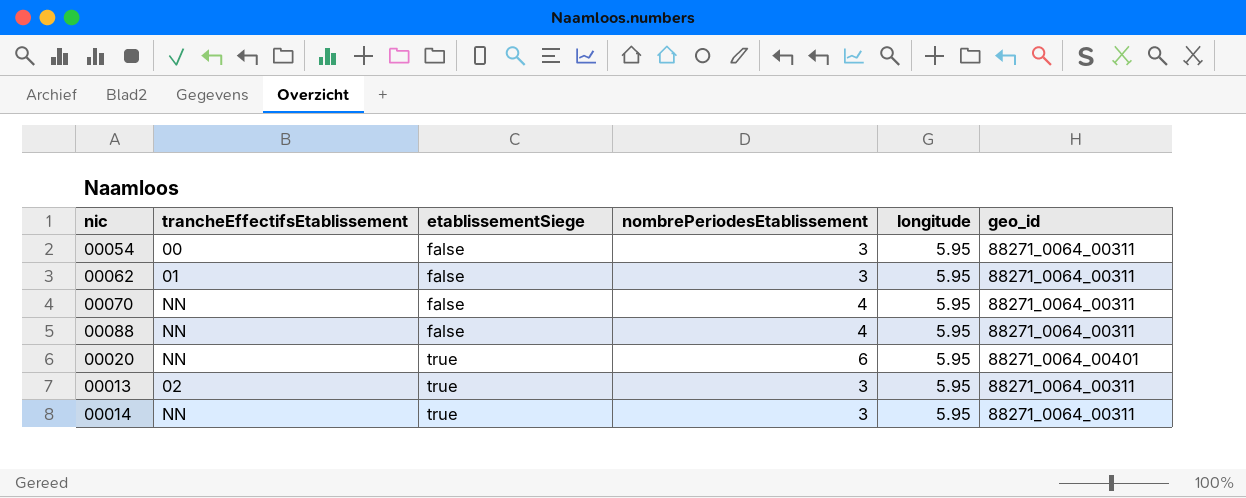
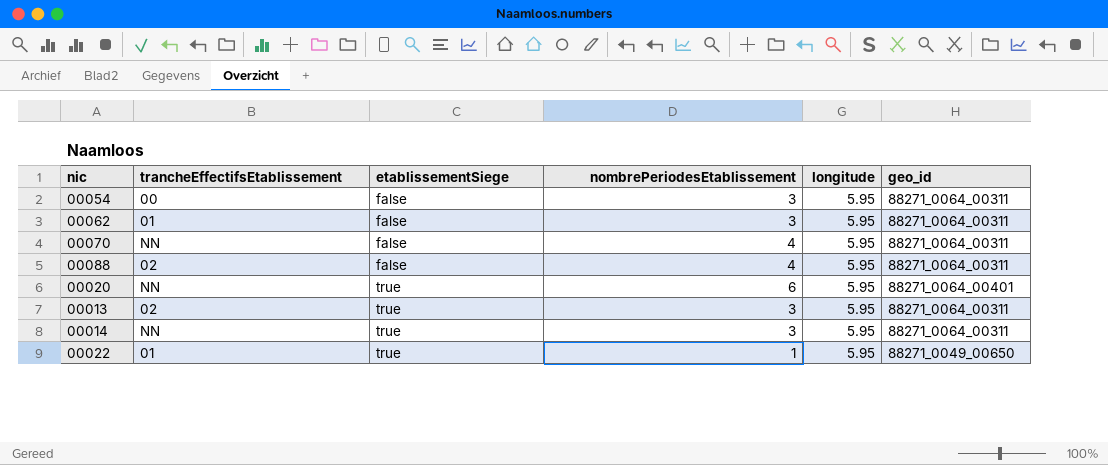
00088 | trancheEffectifsEtablissement: NN -> 02
row 00022: none -> 01 | true | 1 | 5.95 | 88271_0049_00650

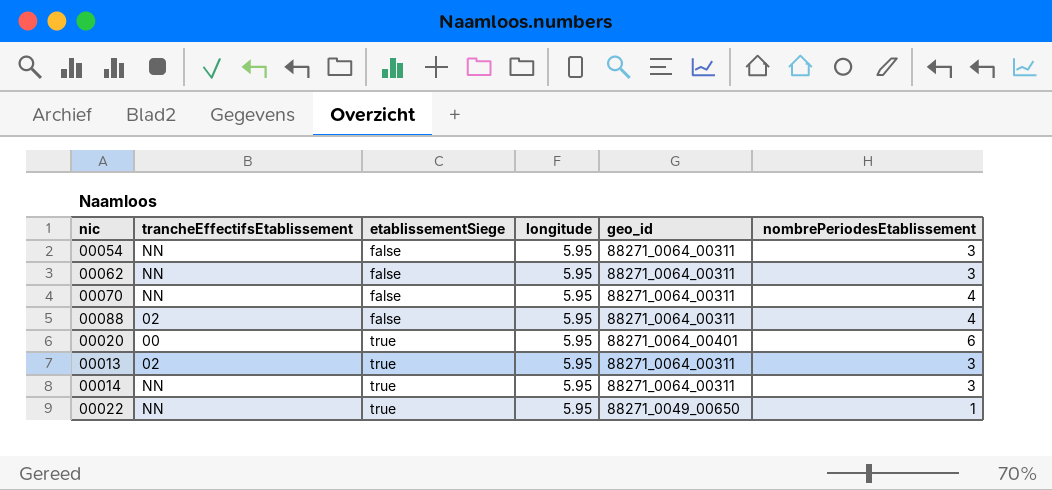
column nombrePeriodesEtablissement | position: 4 -> 6
00054 | trancheEffectifsEtablissement: 00 -> NN
00062 | trancheEffectifsEtablissement: 01 -> NN
00020 | trancheEffectifsEtablissement: NN -> 00
00022 | trancheEffectifsEtablissement: 01 -> NN

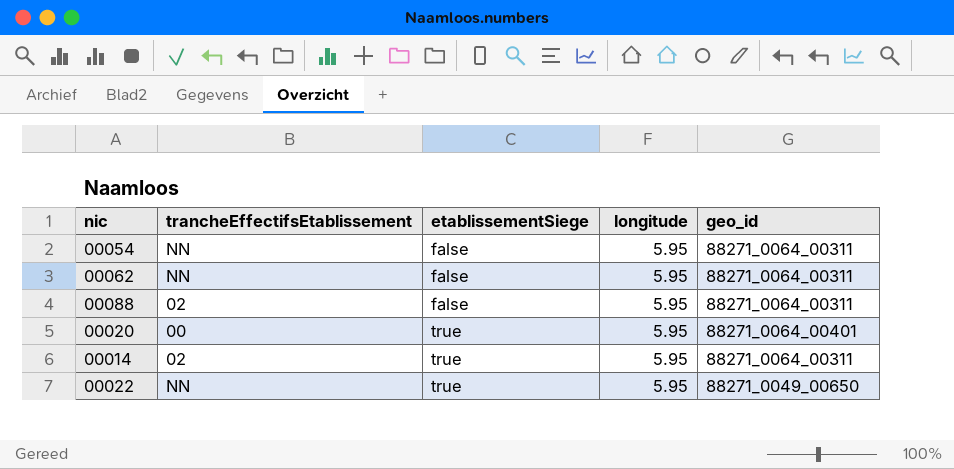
column nombrePeriodesEtablissement | position: 6 -> none
row 00070: NN | false | 5.95 | 88271_0064_00311 | 4 -> none
row 00013: 02 | true | 5.95 | 88271_0064_00311 | 3 -> none
00014 | trancheEffectifsEtablissement: NN -> 02

